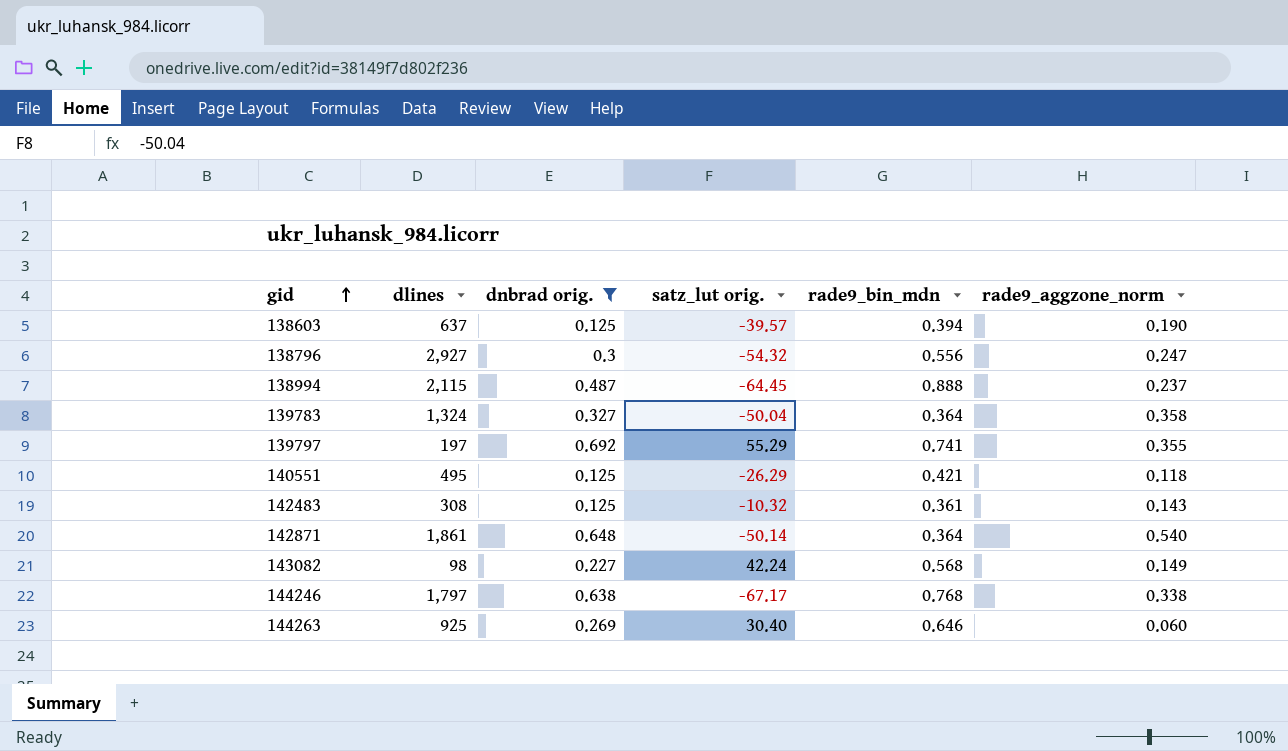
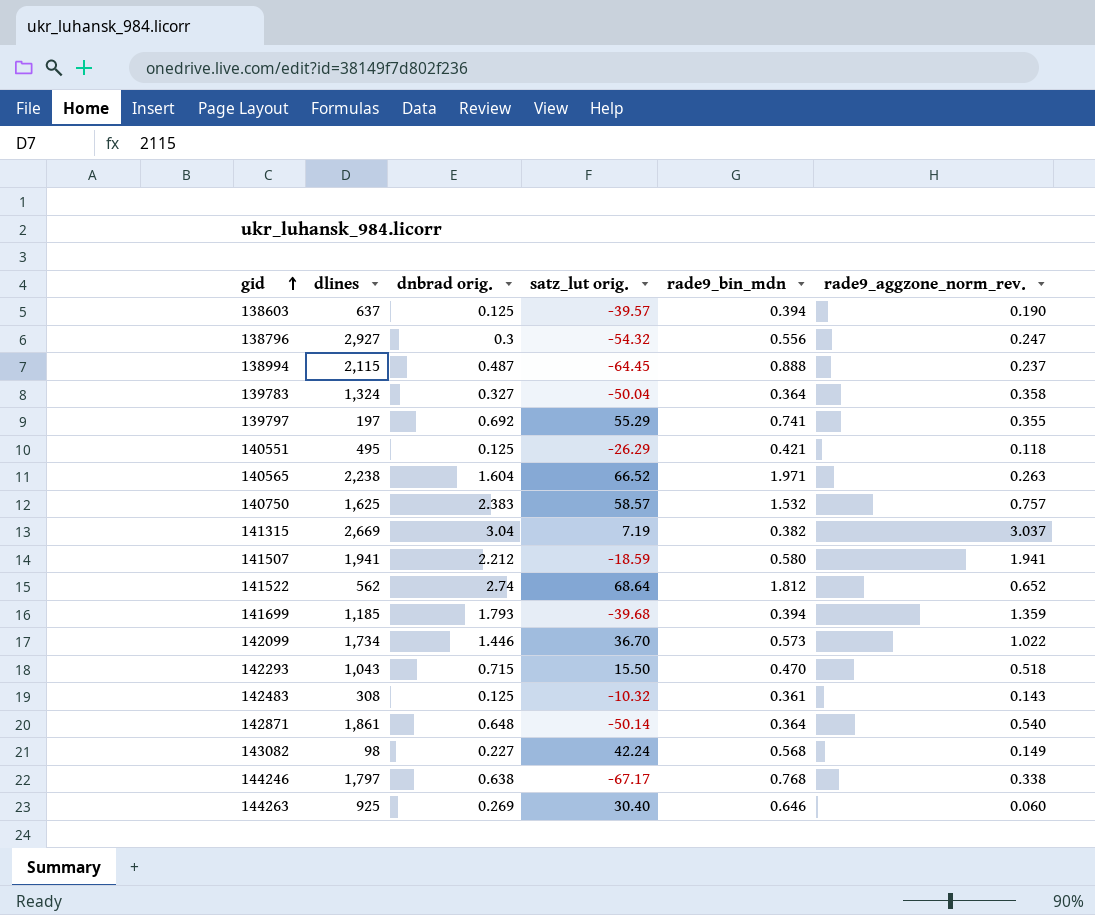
filter: dnbrad orig. <= 0.692 -> none
column name: rade9_aggzone_norm -> rade9_aggzone_norm_rev.

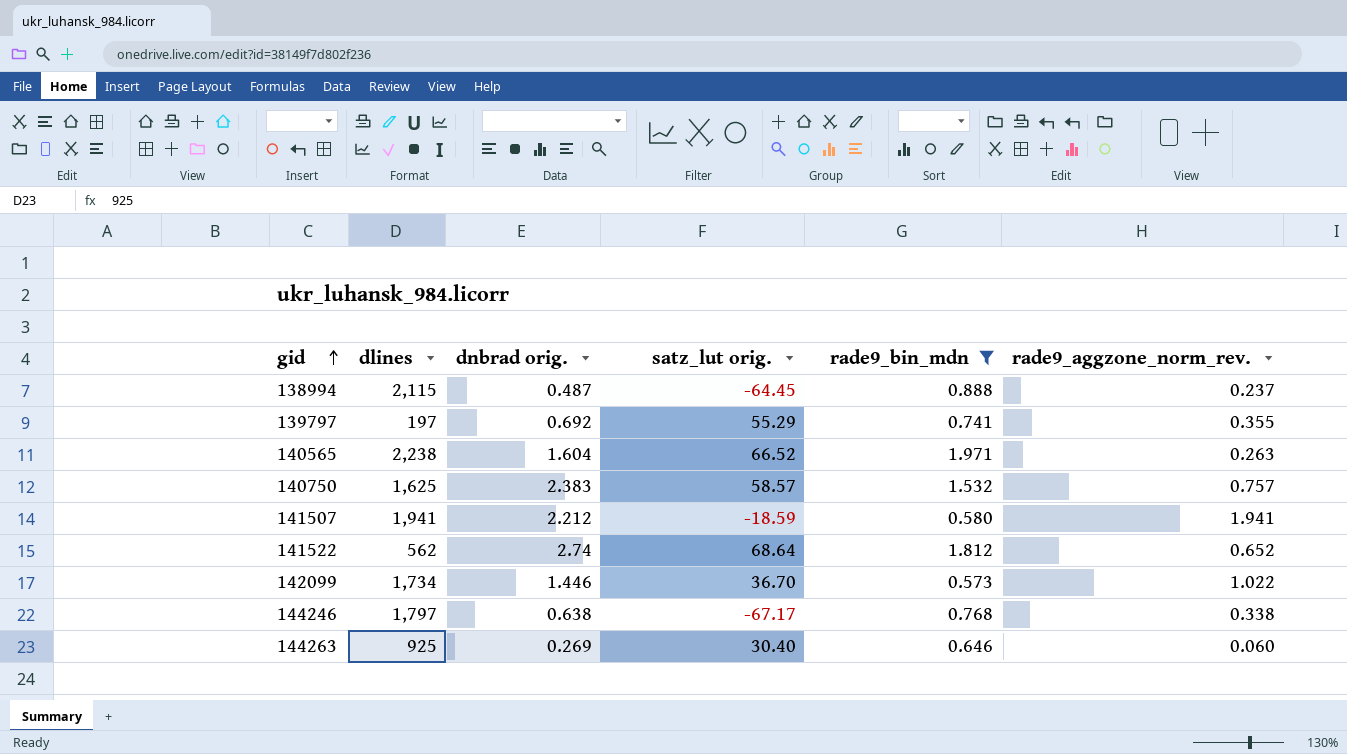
filter: none -> rade9_bin_mdn >= 0.573

